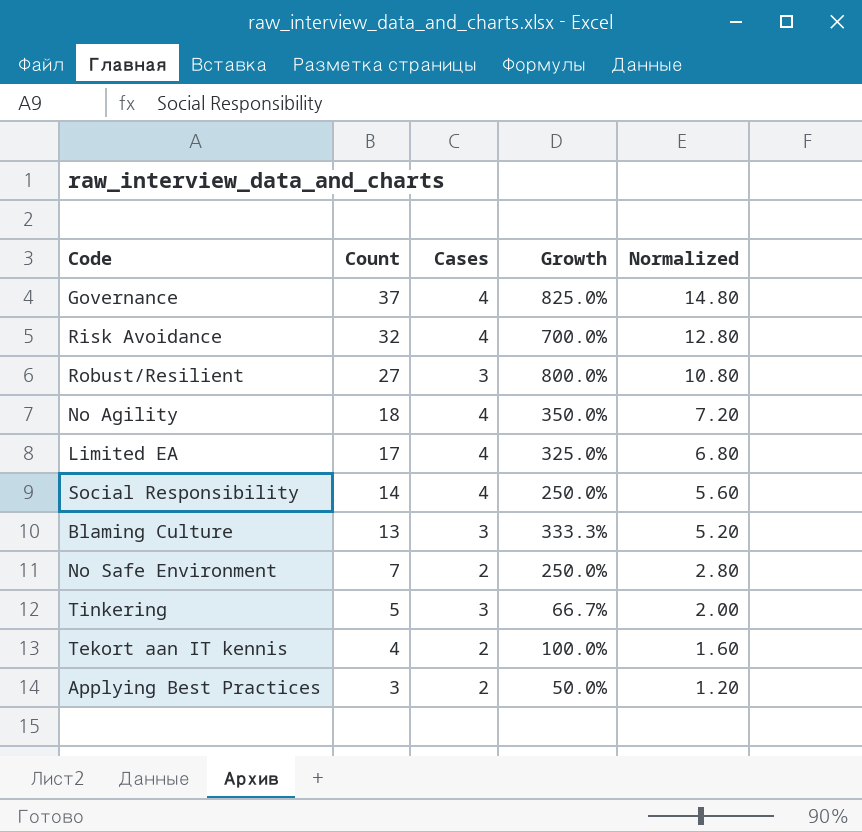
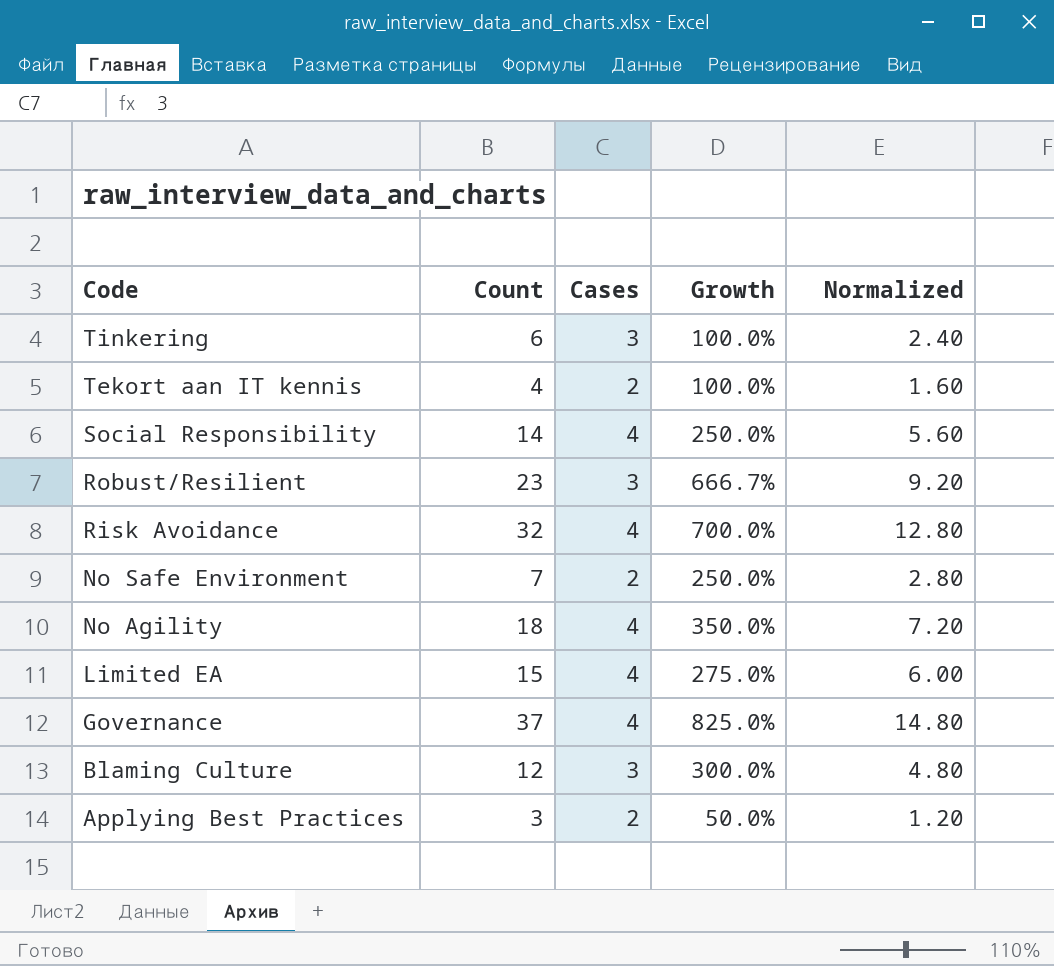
row order: Count descending -> Code descending
Tinkering | Count: 5 -> 6
Tinkering | Growth: 66.7% -> 100.0%
Tinkering | Normalized: 2.00 -> 2.40
Robust/Resilient | Count: 27 -> 23
Robust/Resilient | Growth: 800.0% -> 666.7%
Robust/Resilient | Normalized: 10.80 -> 9.20
Limited EA | Count: 17 -> 15
Limited EA | Growth: 325.0% -> 275.0%
Limited EA | Normalized: 6.80 -> 6.00
Blaming Culture | Count: 13 -> 12
Blaming Culture | Growth: 333.3% -> 300.0%
Blaming Culture | Normalized: 5.20 -> 4.80

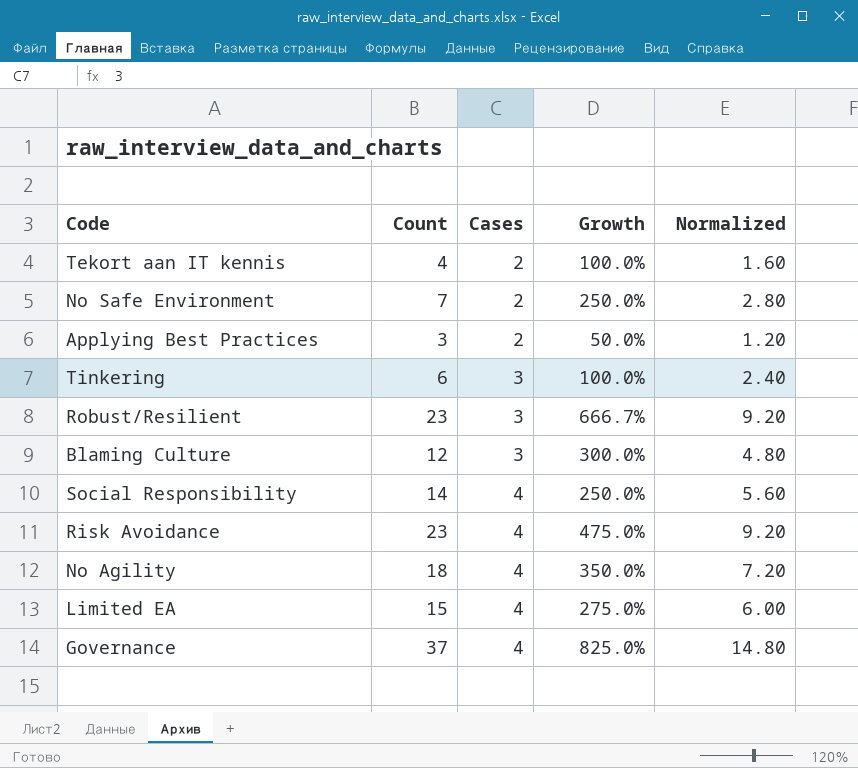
row order: Code descending -> Cases ascending
Risk Avoidance | Count: 32 -> 23
Risk Avoidance | Growth: 700.0% -> 475.0%
Risk Avoidance | Normalized: 12.80 -> 9.20

